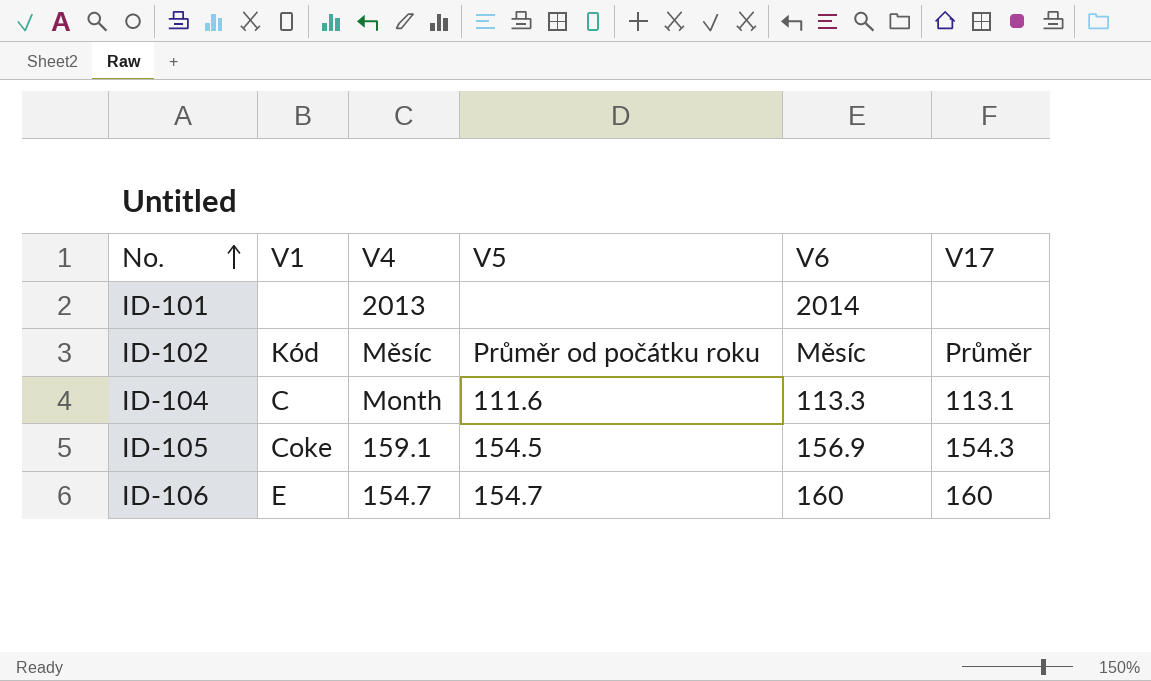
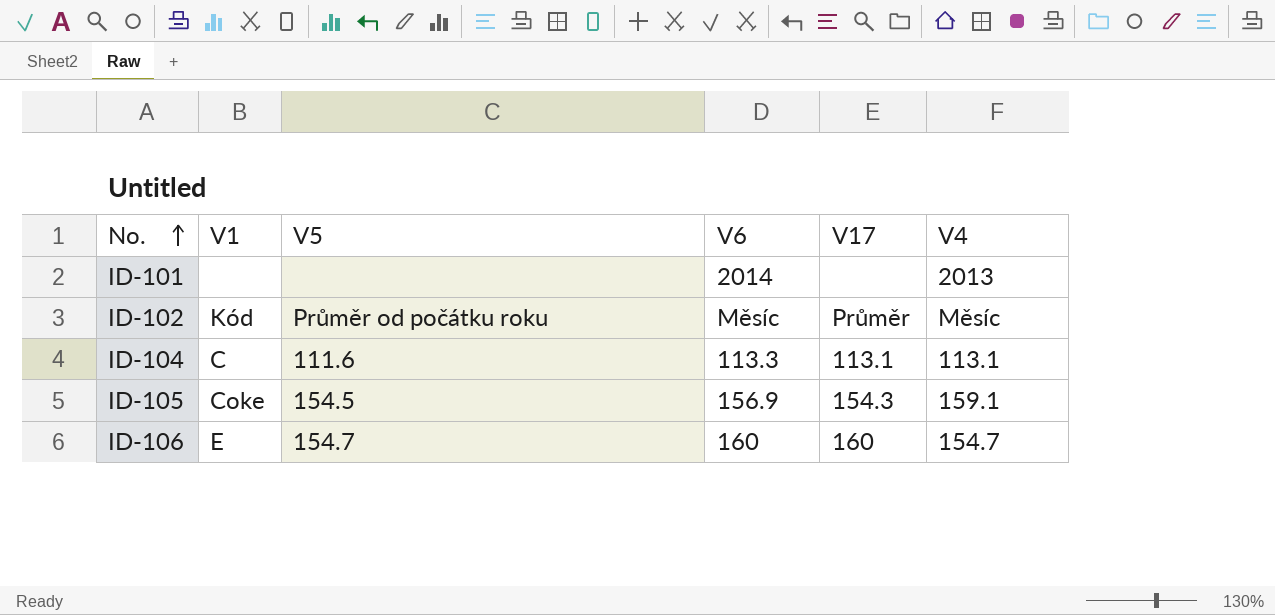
column V4 | position: 3 -> 6
ID-104 | V4: Month -> 113.1

